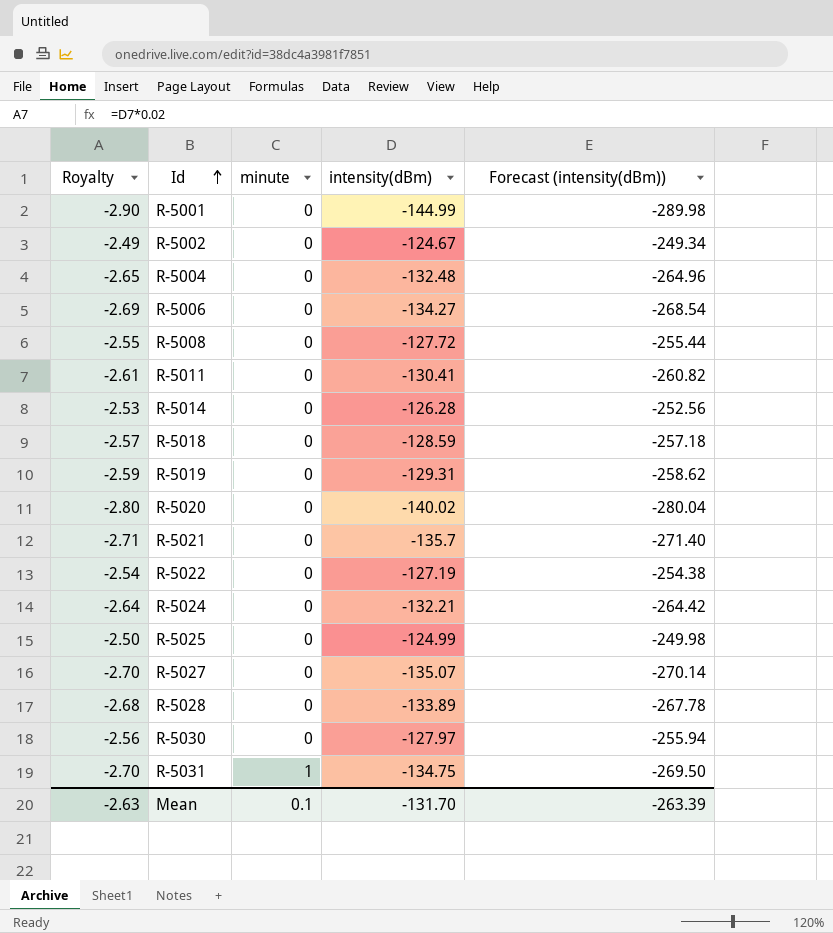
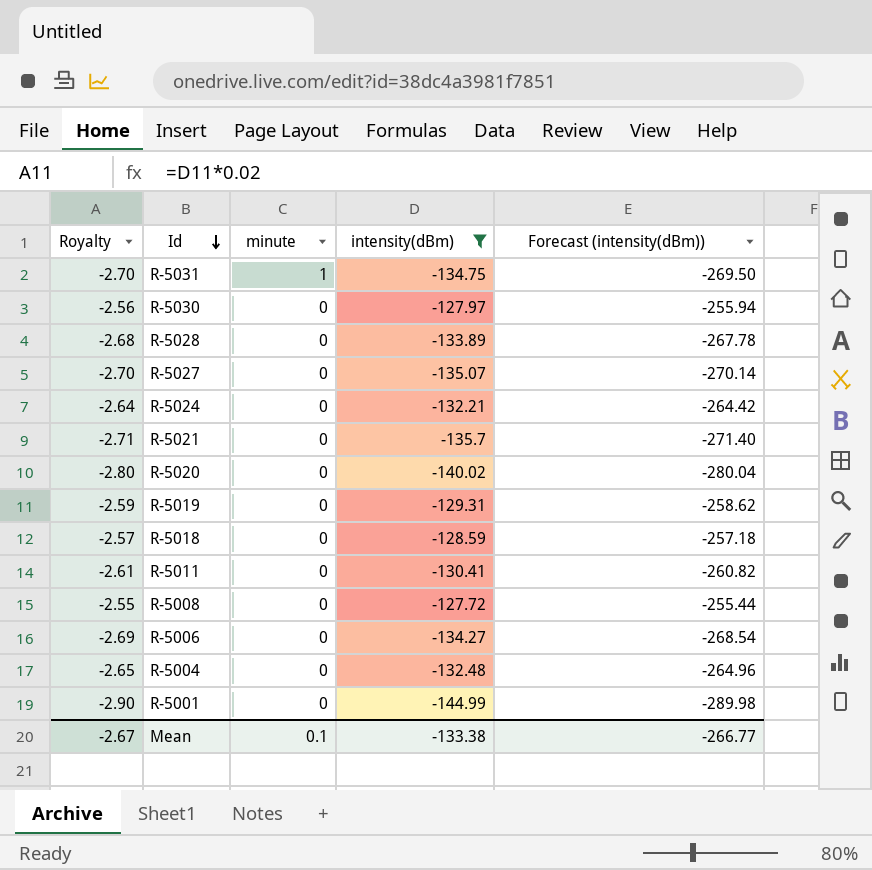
filter: none -> intensity(dBm) <= -127.72
row order: Id ascending -> Id descending
Mean | Royalty: -2.63 -> -2.67
Mean | intensity(dBm): -131.70 -> -133.38
Mean | Forecast (intensity(dBm)): -263.39 -> -266.77

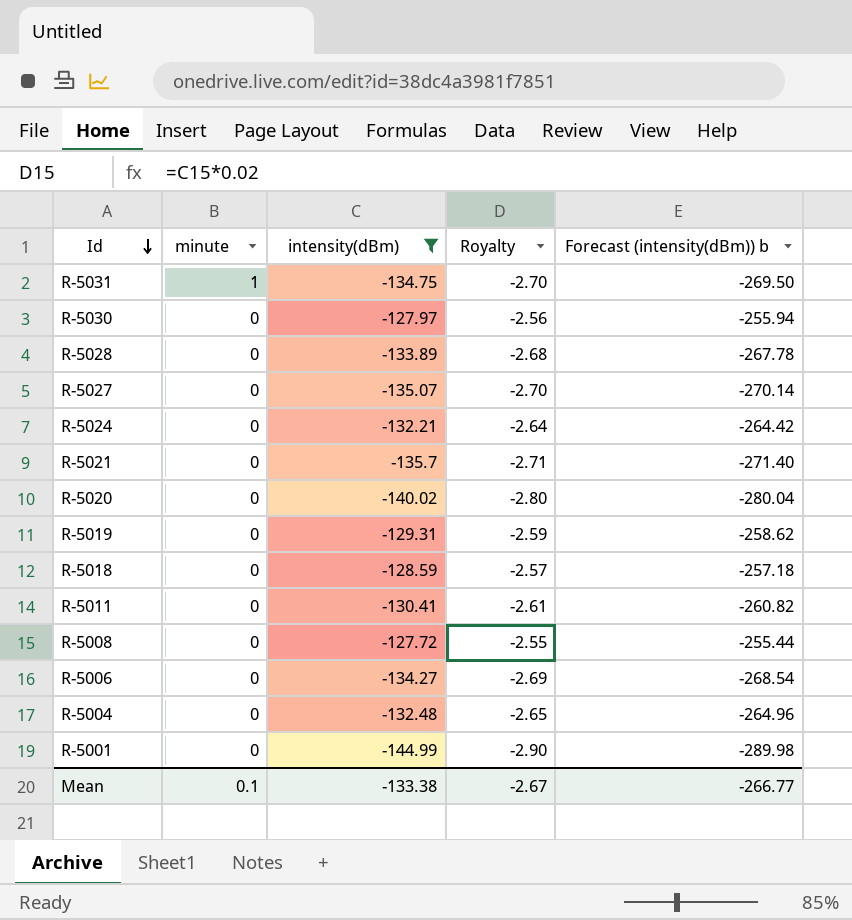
column Royalty | position: 1 -> 4
column name: Forecast (intensity(dBm)) -> Forecast (intensity(dBm)) b

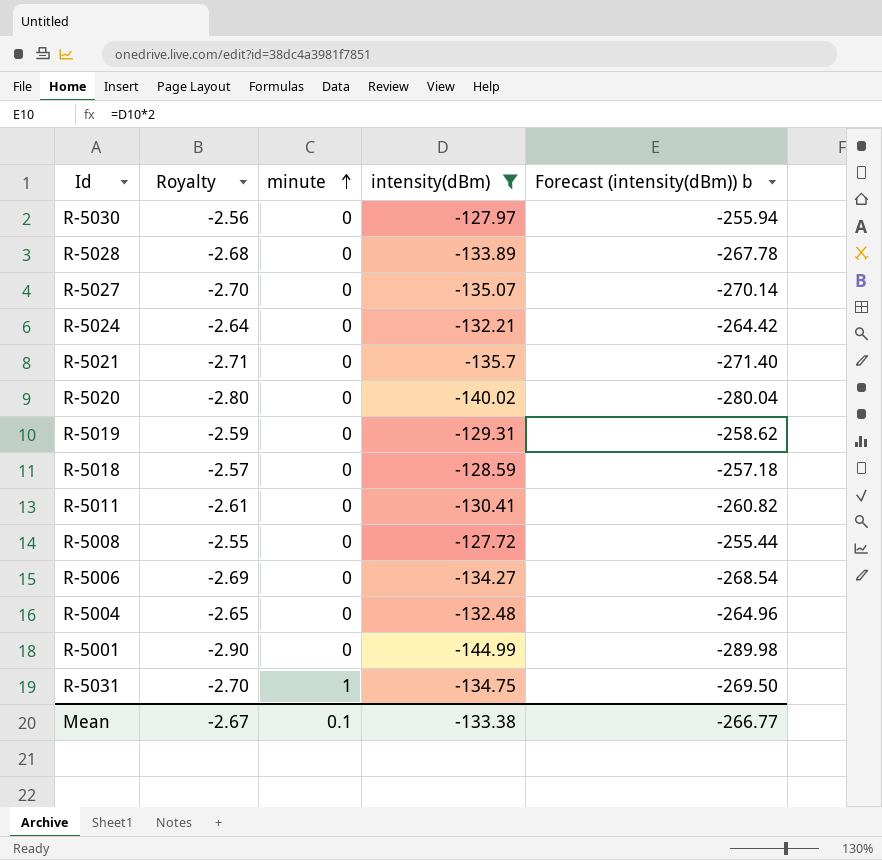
row order: Id descending -> minute ascending
column Royalty | position: 4 -> 2

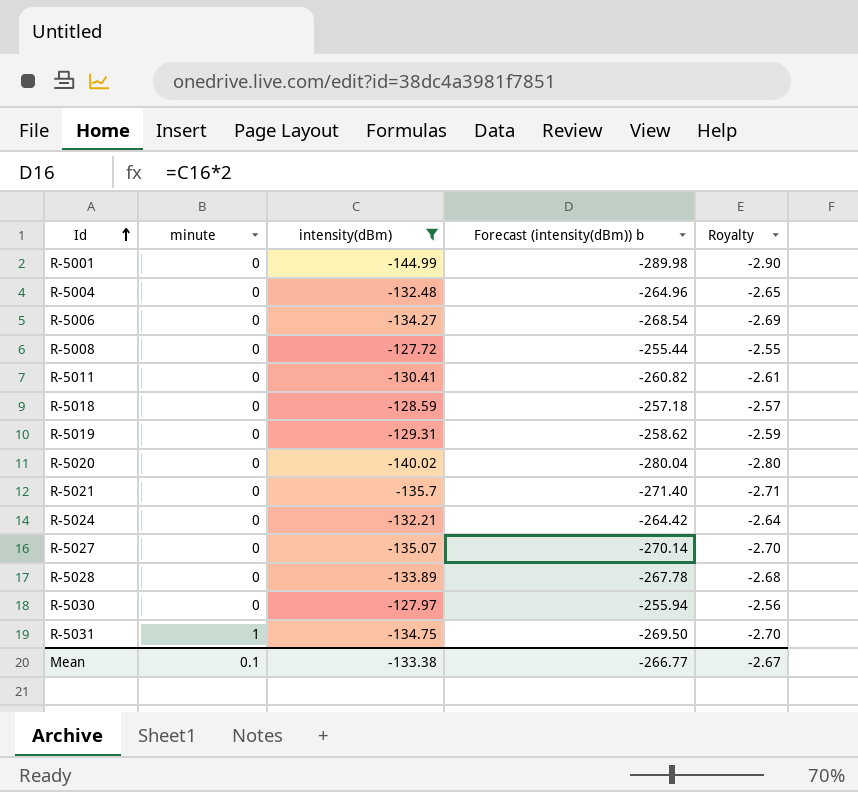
row order: minute ascending -> Id ascending
column Royalty | position: 2 -> 5

